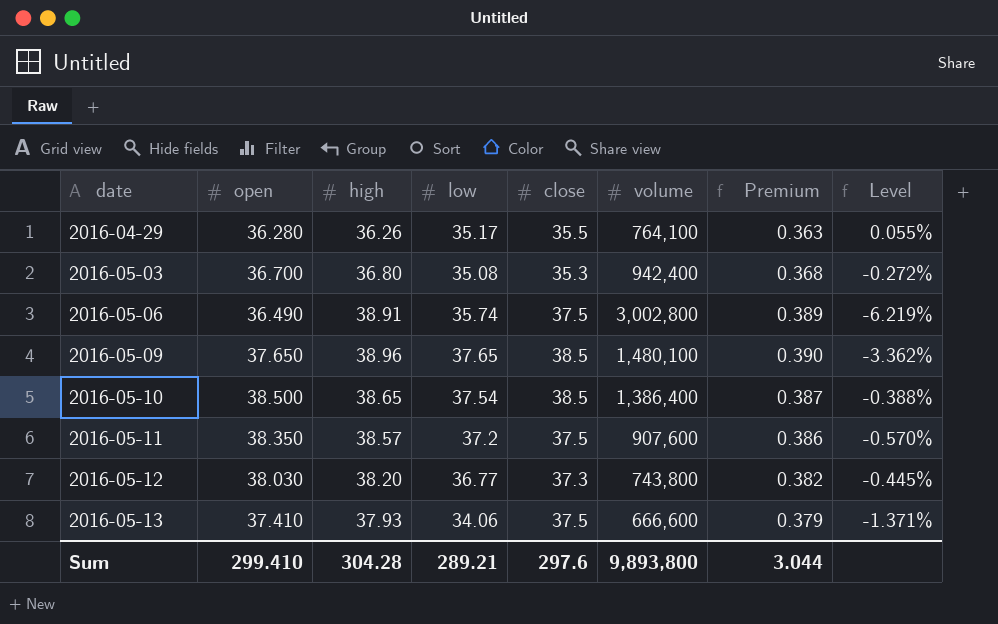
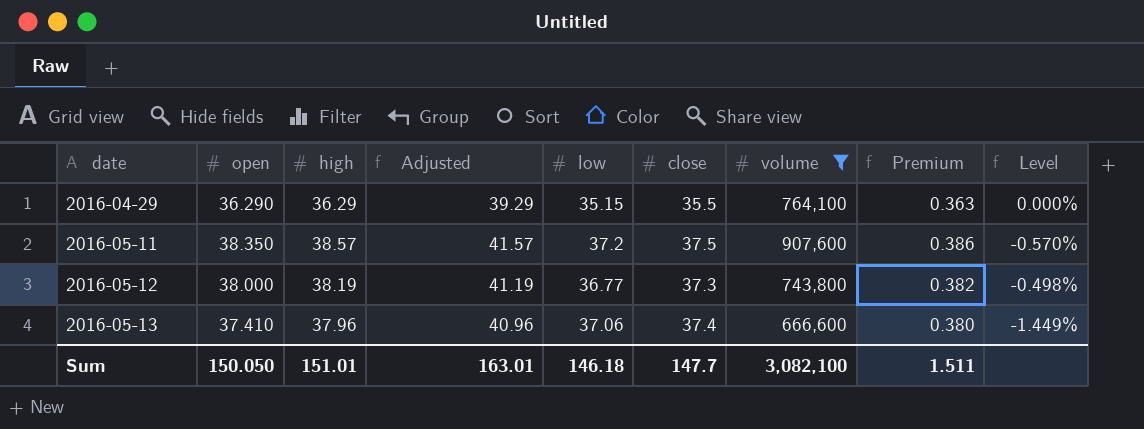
filter: none -> volume <= 907,600
column Adjusted | formula: none -> [high] + 3
2016-04-29 | open: 36.280 -> 36.290
2016-04-29 | high: 36.26 -> 36.29
2016-04-29 | low: 35.17 -> 35.15
2016-04-29 | Level: 0.055% -> 0.000%
2016-05-12 | open: 38.030 -> 38.000
2016-05-12 | high: 38.20 -> 38.19
2016-05-12 | Level: -0.445% -> -0.498%
2016-05-13 | high: 37.93 -> 37.96
2016-05-13 | low: 34.06 -> 37.06
2016-05-13 | close: 37.5 -> 37.4
2016-05-13 | Premium: 0.379 -> 0.380
2016-05-13 | Level: -1.371% -> -1.449%
Sum | open: 299.410 -> 150.050
Sum | high: 304.28 -> 151.01
Sum | low: 289.21 -> 146.18
Sum | close: 297.6 -> 147.7
Sum | volume: 9,893,800 -> 3,082,100
Sum | Premium: 3.044 -> 1.511

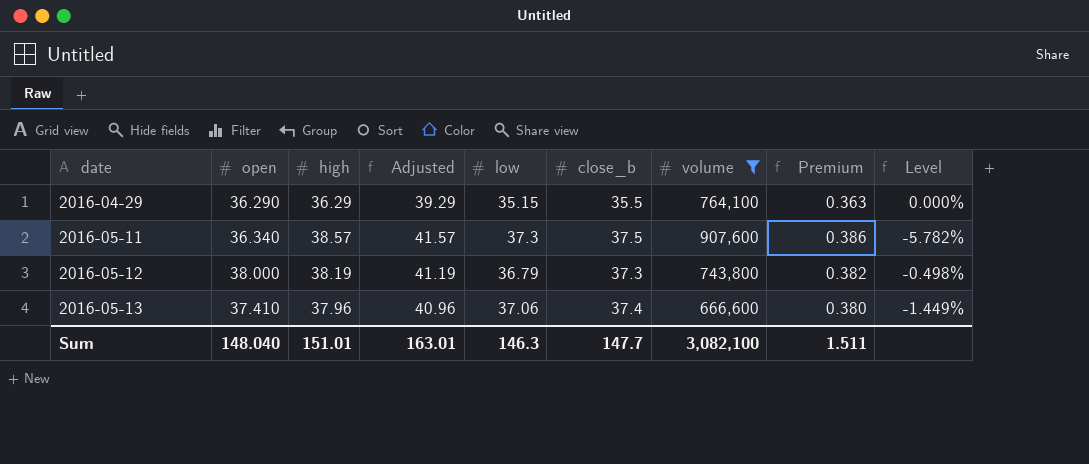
column name: close -> close_b
2016-05-11 | open: 38.350 -> 36.340
2016-05-11 | low: 37.2 -> 37.3
2016-05-11 | Level: -0.570% -> -5.782%
2016-05-12 | low: 36.77 -> 36.79
Sum | open: 150.050 -> 148.040
Sum | low: 146.18 -> 146.3

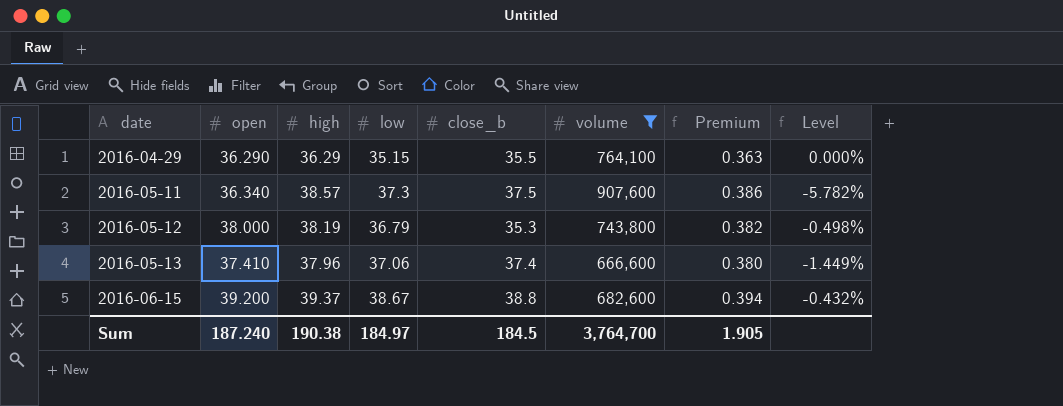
column Adjusted | formula: [high] + 3 -> none
2016-05-12 | close_b: 37.3 -> 35.3
row 2016-06-15: none -> 39.200 | 39.37 | 38.67 | 38.8 | 682,600 | 0.394 | -0.432%
Sum | open: 148.040 -> 187.240
Sum | high: 151.01 -> 190.38
Sum | low: 146.3 -> 184.97
Sum | close_b: 147.7 -> 184.5
Sum | volume: 3,082,100 -> 3,764,700
Sum | Premium: 1.511 -> 1.905

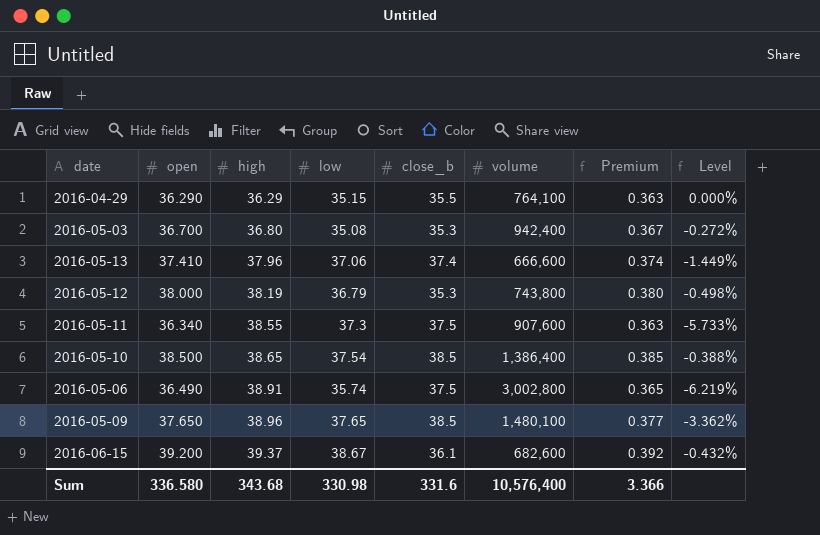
filter: volume <= 907,600 -> none
row order: date ascending -> high ascending
column Premium | formula: [high] * 0.01 -> [open] * 0.01
2016-05-11 | high: 38.57 -> 38.55
2016-05-11 | Level: -5.782% -> -5.733%
2016-06-15 | close_b: 38.8 -> 36.1
Sum | open: 187.240 -> 336.580
Sum | high: 190.38 -> 343.68
Sum | low: 184.97 -> 330.98
Sum | close_b: 184.5 -> 331.6
Sum | volume: 3,764,700 -> 10,576,400
Sum | Premium: 1.905 -> 3.366

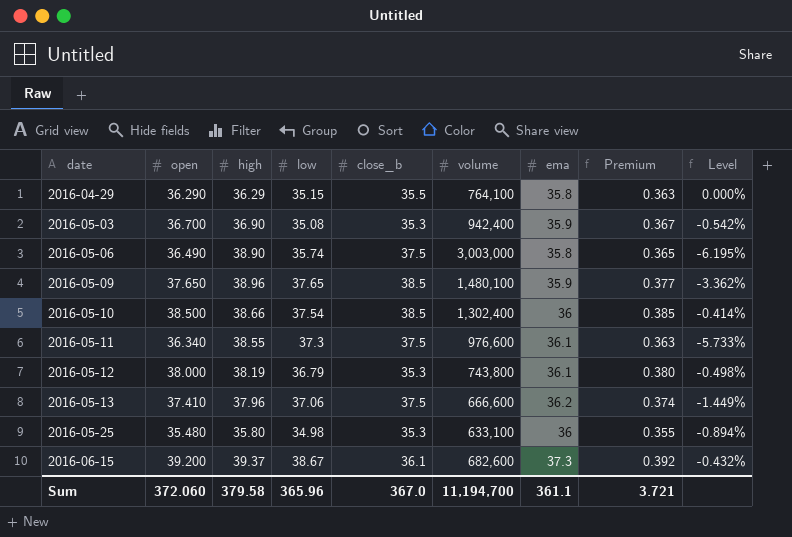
row order: high ascending -> date ascending
column ema | position: none -> 7
2016-05-03 | high: 36.80 -> 36.90
2016-05-03 | Level: -0.272% -> -0.542%
2016-05-06 | high: 38.91 -> 38.90
2016-05-06 | volume: 3,002,800 -> 3,003,000
2016-05-06 | Level: -6.219% -> -6.195%
2016-05-10 | high: 38.65 -> 38.66
2016-05-10 | volume: 1,386,400 -> 1,302,400
2016-05-10 | Level: -0.388% -> -0.414%
2016-05-11 | volume: 907,600 -> 976,600
2016-05-13 | close_b: 37.4 -> 37.5
row 2016-05-25: none -> 35.480 | 35.80 | 34.98 | 35.3 | 633,100 | 36 | 0.355 | -0.894%
Sum | open: 336.580 -> 372.060
Sum | high: 343.68 -> 379.58
Sum | low: 330.98 -> 365.96
Sum | close_b: 331.6 -> 367.0
Sum | volume: 10,576,400 -> 11,194,700
Sum | Premium: 3.366 -> 3.721

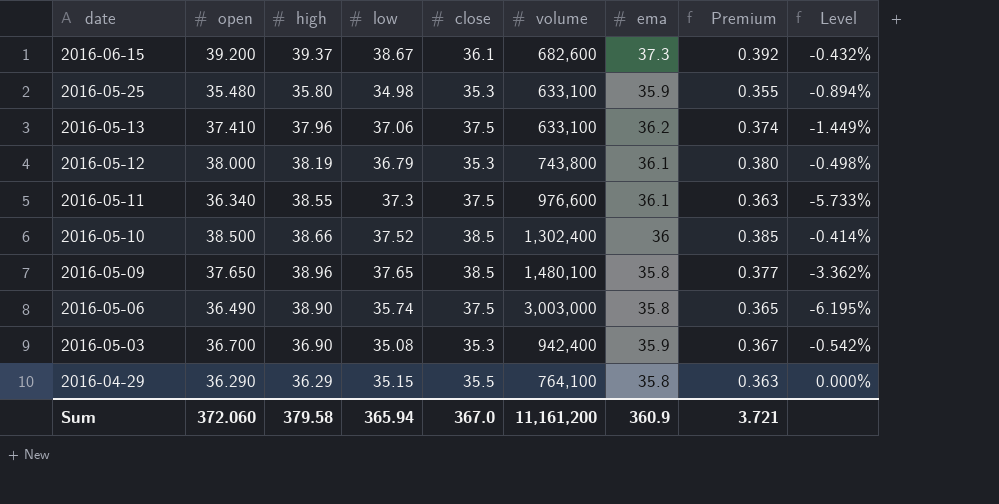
row order: date ascending -> date descending
column name: close_b -> close
2016-05-25 | ema: 36 -> 35.9
2016-05-13 | volume: 666,600 -> 633,100
2016-05-10 | low: 37.54 -> 37.52
2016-05-09 | ema: 35.9 -> 35.8
Sum | low: 365.96 -> 365.94
Sum | volume: 11,194,700 -> 11,161,200
Sum | ema: 361.1 -> 360.9

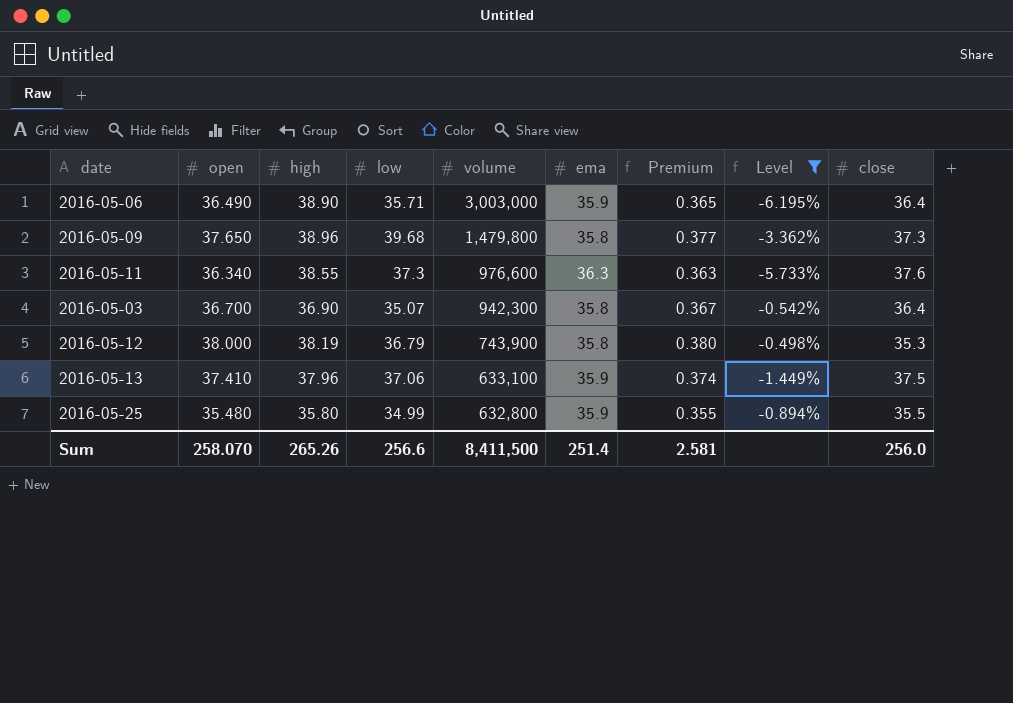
filter: none -> Level <= -0.498%
row order: date descending -> volume descending
column close | position: 5 -> 9
2016-05-06 | low: 35.74 -> 35.71
2016-05-06 | ema: 35.8 -> 35.9
2016-05-06 | close: 37.5 -> 36.4
2016-05-09 | low: 37.65 -> 39.68
2016-05-09 | volume: 1,480,100 -> 1,479,800
2016-05-09 | close: 38.5 -> 37.3
2016-05-11 | ema: 36.1 -> 36.3
2016-05-11 | close: 37.5 -> 37.6
2016-05-03 | low: 35.08 -> 35.07
2016-05-03 | volume: 942,400 -> 942,300
2016-05-03 | ema: 35.9 -> 35.8
2016-05-03 | close: 35.3 -> 36.4
2016-05-12 | volume: 743,800 -> 743,900
2016-05-12 | ema: 36.1 -> 35.8
2016-05-13 | ema: 36.2 -> 35.9
2016-05-25 | low: 34.98 -> 34.99
2016-05-25 | volume: 633,100 -> 632,800
2016-05-25 | close: 35.3 -> 35.5
Sum | open: 372.060 -> 258.070
Sum | high: 379.58 -> 265.26
Sum | low: 365.94 -> 256.6
Sum | volume: 11,161,200 -> 8,411,500
Sum | ema: 360.9 -> 251.4
Sum | Premium: 3.721 -> 2.581
Sum | close: 367.0 -> 256.0

